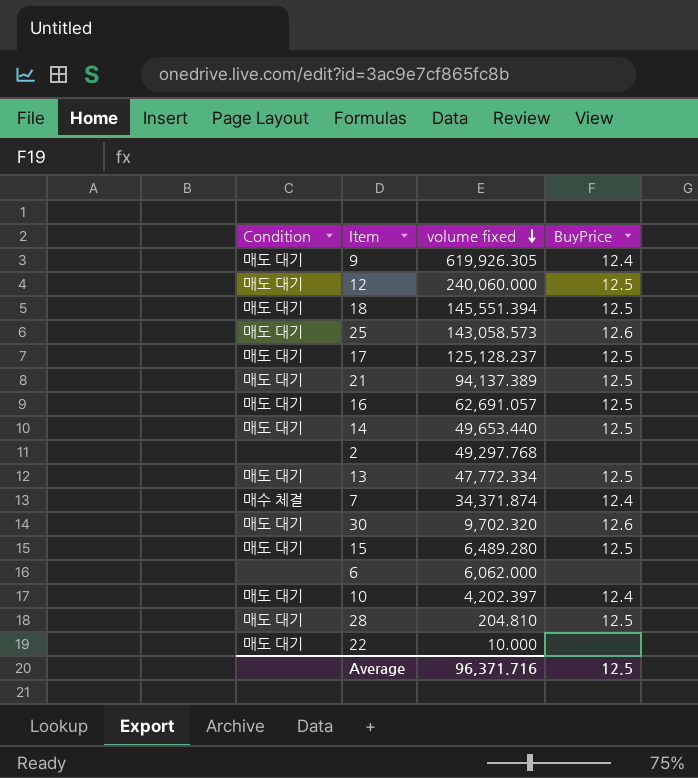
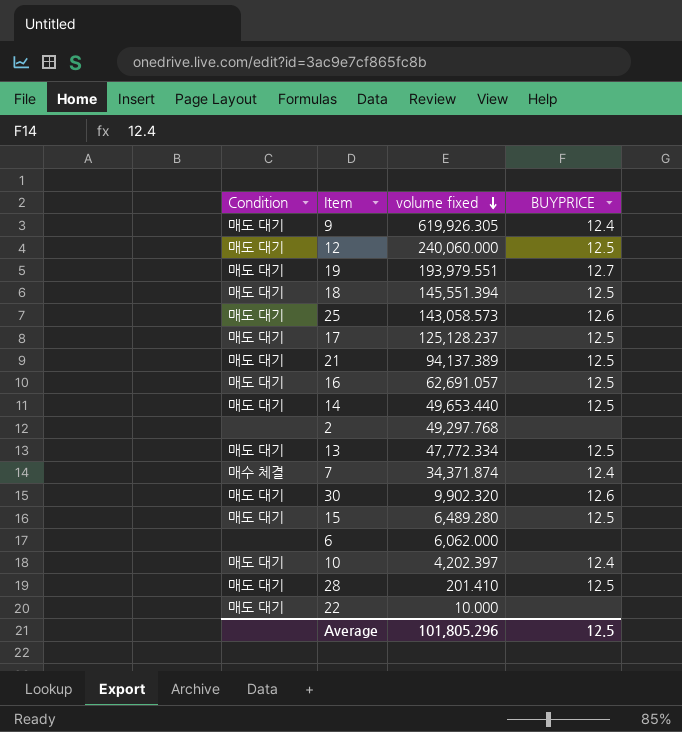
column name: BuyPrice -> BUYPRICE
row 19: none -> 매도 대기 | 193,979.551 | 12.7
30 | volume fixed: 9,702.320 -> 9,902.320
28 | volume fixed: 204.810 -> 201.410
Average | volume fixed: 96,371.716 -> 101,805.296

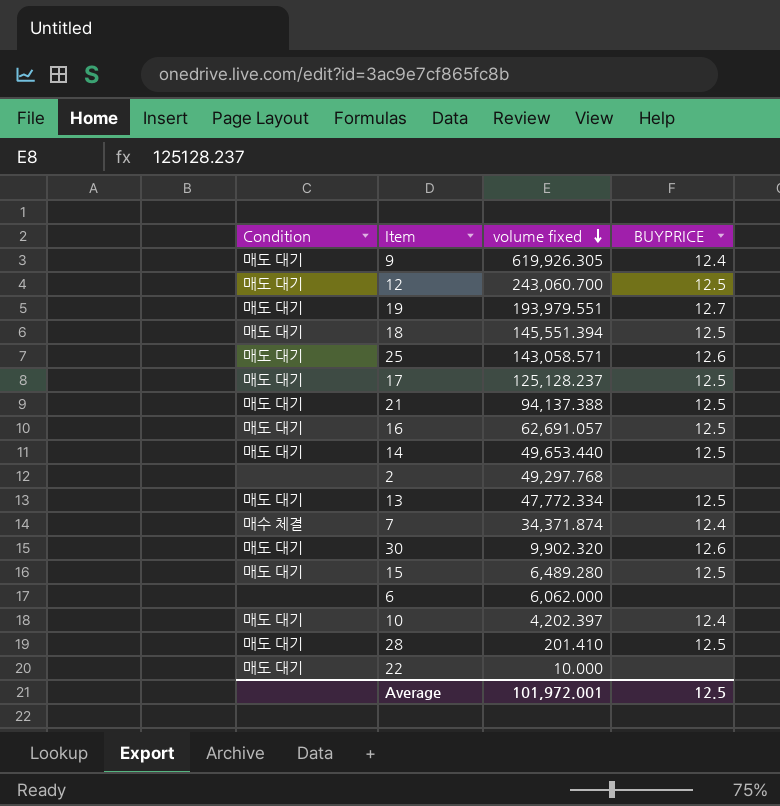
12 | volume fixed: 240,060.000 -> 243,060.700
25 | volume fixed: 143,058.573 -> 143,058.571
21 | volume fixed: 94,137.389 -> 94,137.388
Average | volume fixed: 101,805.296 -> 101,972.001

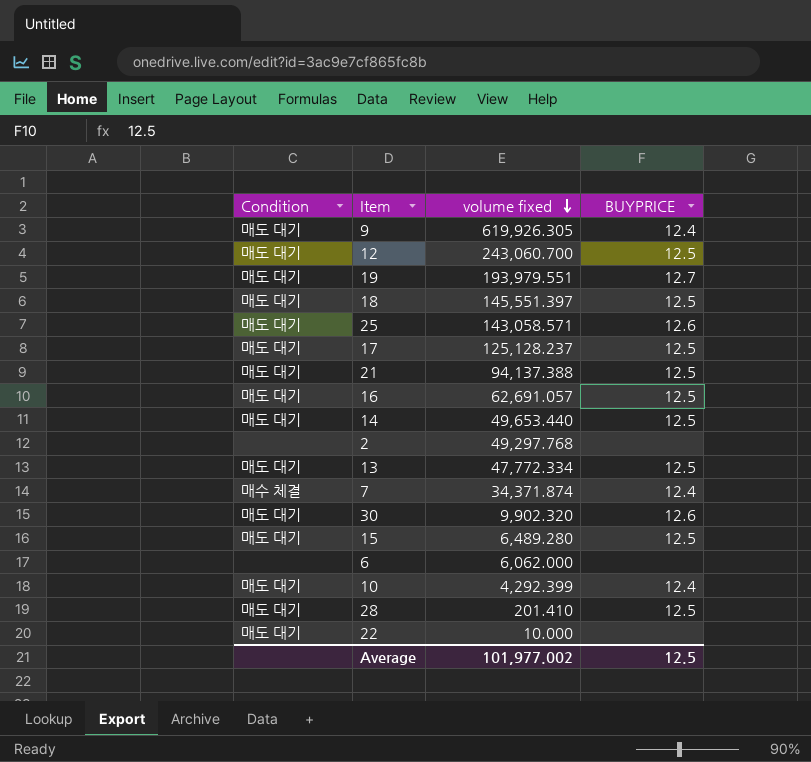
18 | volume fixed: 145,551.394 -> 145,551.397
10 | volume fixed: 4,202.397 -> 4,292.399
Average | volume fixed: 101,972.001 -> 101,977.002

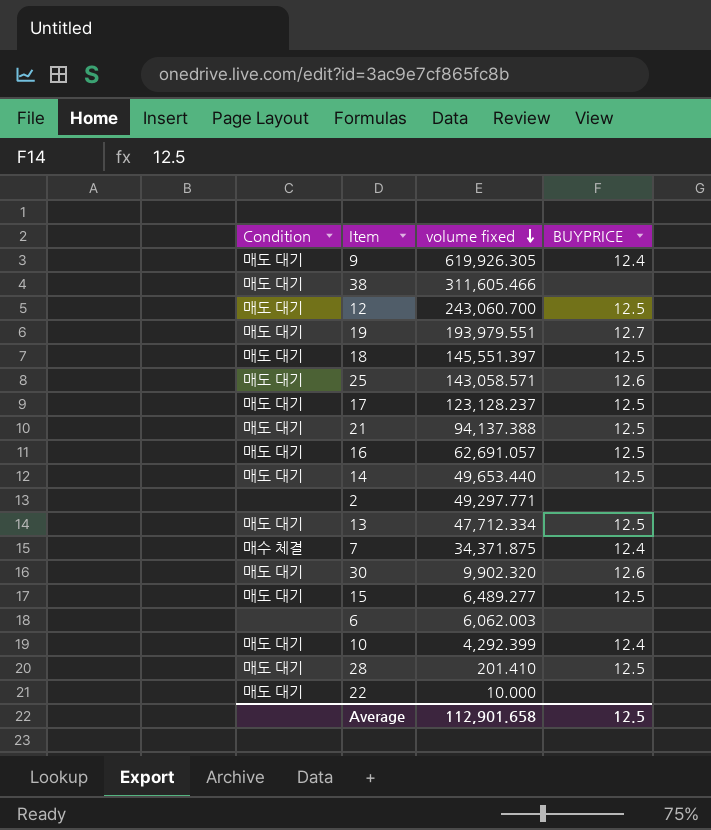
row 38: none -> 매도 대기 | 311,605.466 | none
17 | volume fixed: 125,128.237 -> 123,128.237
2 | volume fixed: 49,297.768 -> 49,297.771
13 | volume fixed: 47,772.334 -> 47,712.334
7 | volume fixed: 34,371.874 -> 34,371.875
15 | volume fixed: 6,489.280 -> 6,489.277
6 | volume fixed: 6,062.000 -> 6,062.003
Average | volume fixed: 101,977.002 -> 112,901.658

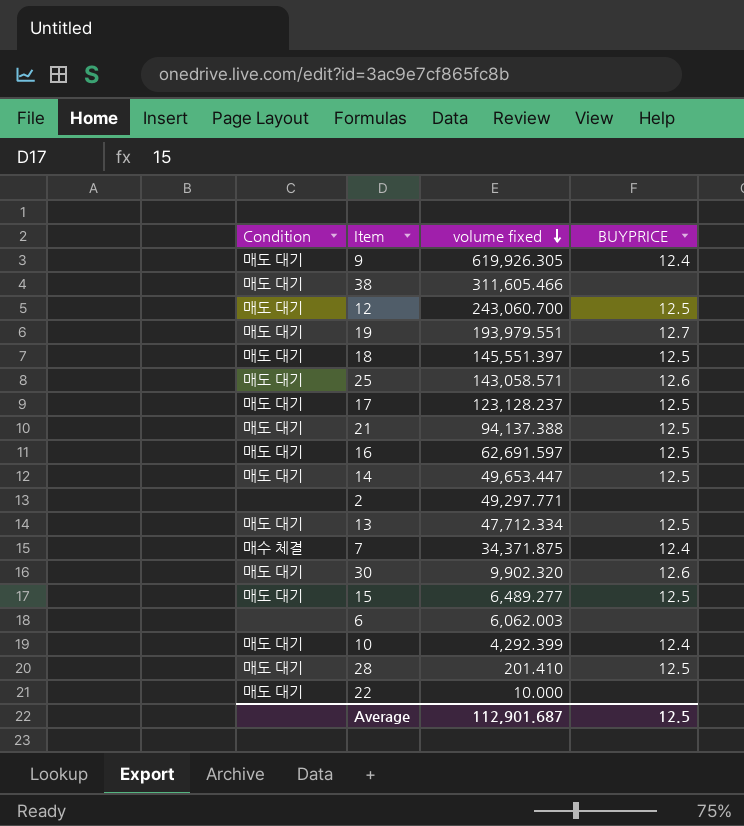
16 | volume fixed: 62,691.057 -> 62,691.597
14 | volume fixed: 49,653.440 -> 49,653.447
Average | volume fixed: 112,901.658 -> 112,901.687

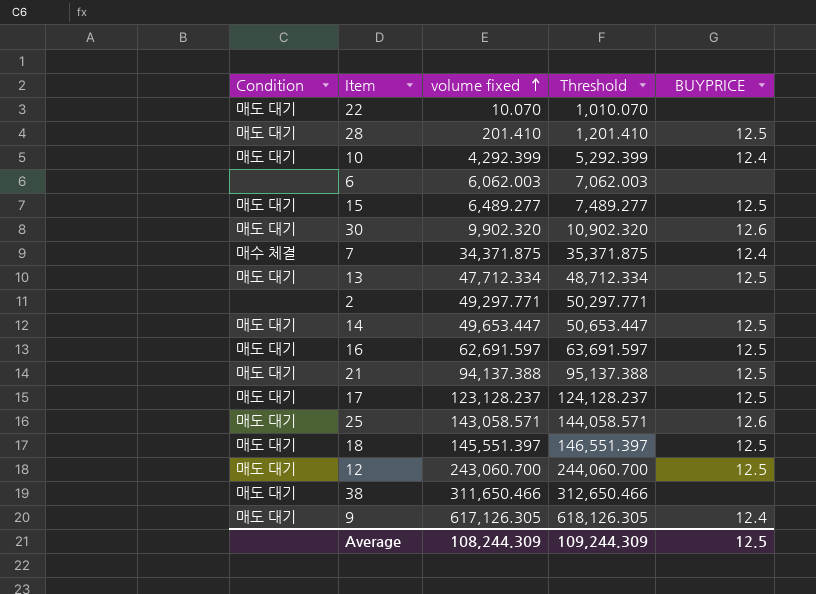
row order: volume fixed descending -> volume fixed ascending
column Threshold | formula: none -> [volume fixed] + 1000
row 19: 매도 대기 | 193,979.551 | 12.7 -> none
22 | volume fixed: 10.000 -> 10.070
38 | volume fixed: 311,605.466 -> 311,650.466
9 | volume fixed: 619,926.305 -> 617,126.305
Average | volume fixed: 112,901.687 -> 108,244.309

